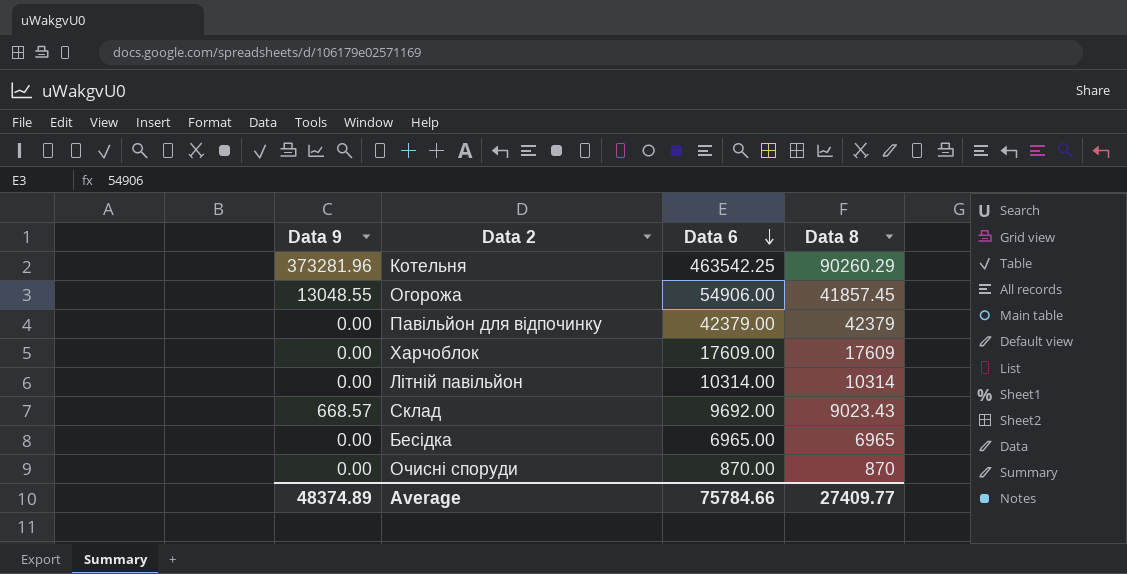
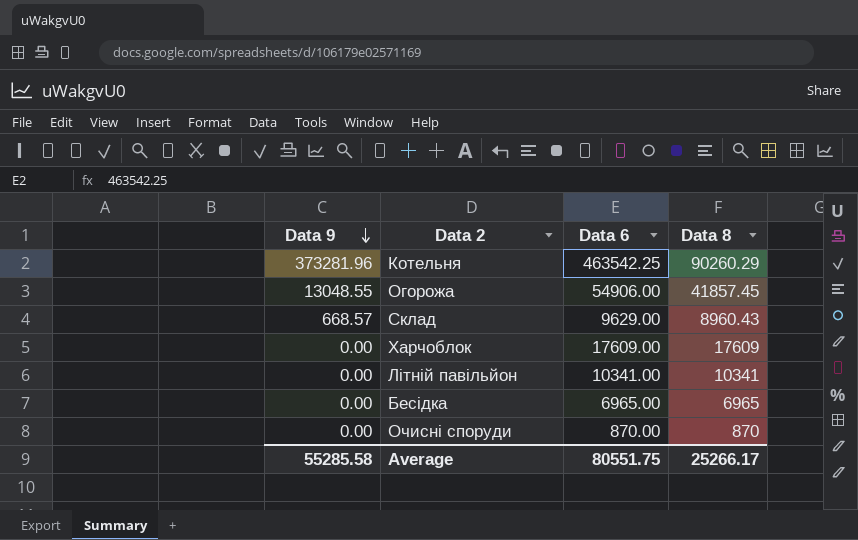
row order: Data 6 descending -> Data 9 descending
row Павільйон для відпочинку: 0.00 | 42379.00 | 42379 -> none
Склад | Data 6: 9692.00 -> 9629.00
Склад | Data 8: 9023.43 -> 8960.43
Літній павільйон | Data 6: 10314.00 -> 10341.00
Літній павільйон | Data 8: 10314 -> 10341
Average | Data 9: 48374.89 -> 55285.58
Average | Data 6: 75784.66 -> 80551.75
Average | Data 8: 27409.77 -> 25266.17

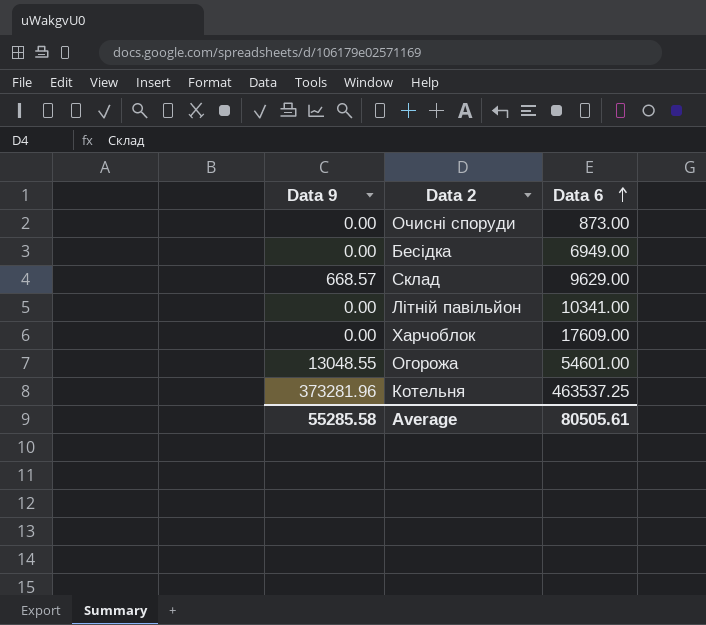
row order: Data 9 descending -> Data 6 ascending
column Data 8 | formula: [Data 6] - [Data 9] -> none
Очисні споруди | Data 6: 870.00 -> 873.00
Бесідка | Data 6: 6965.00 -> 6949.00
Огорожа | Data 6: 54906.00 -> 54601.00
Котельня | Data 6: 463542.25 -> 463537.25
Average | Data 6: 80551.75 -> 80505.61

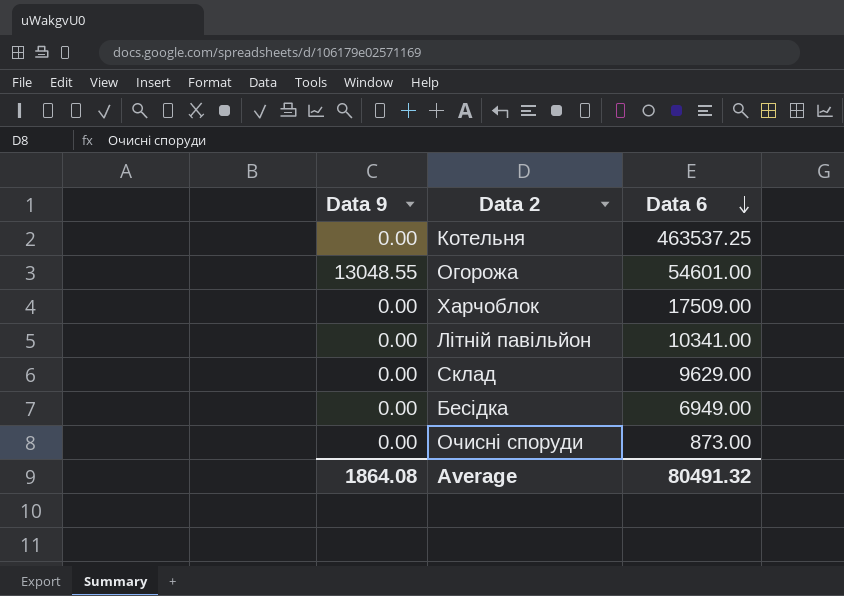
row order: Data 6 ascending -> Data 6 descending
Котельня | Data 9: 373281.96 -> 0.00
Харчоблок | Data 6: 17609.00 -> 17509.00
Склад | Data 9: 668.57 -> 0.00
Average | Data 9: 55285.58 -> 1864.08
Average | Data 6: 80505.61 -> 80491.32

